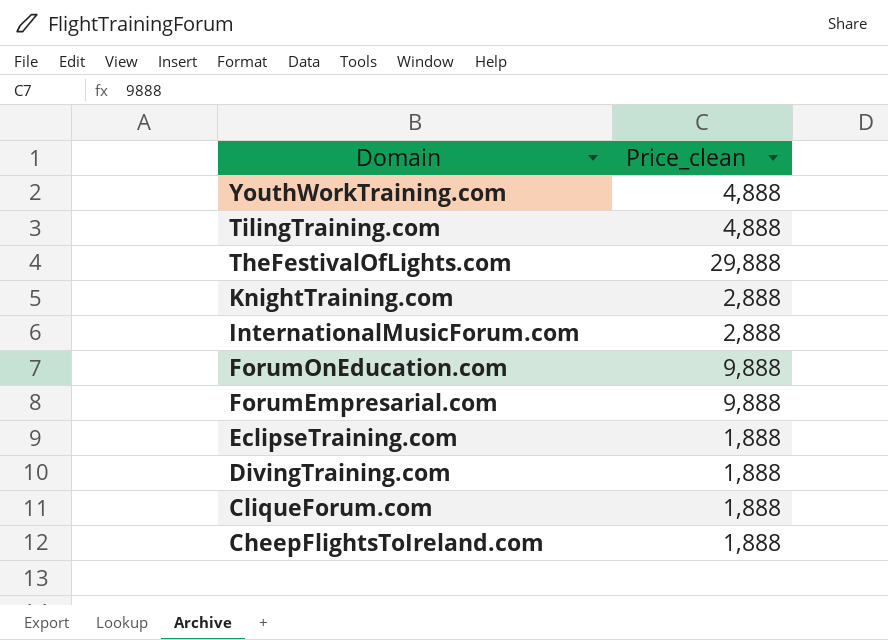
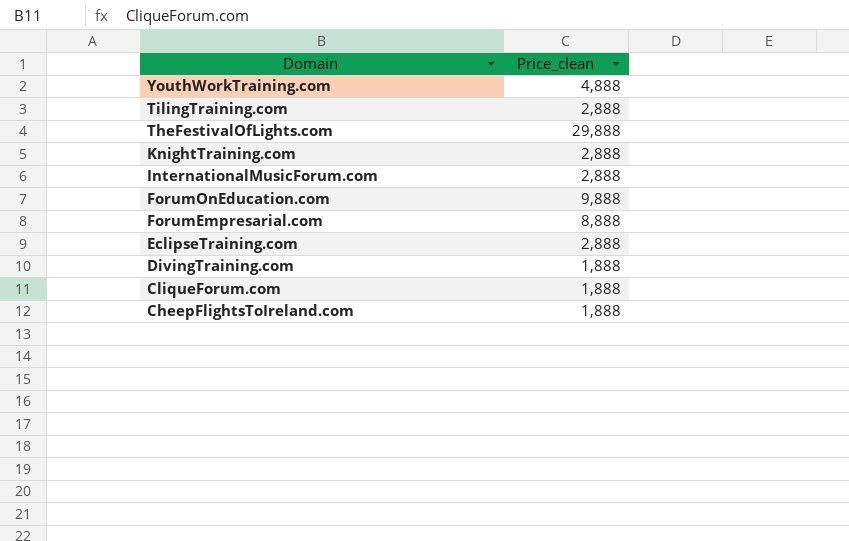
TilingTraining.com | Price_clean: 4,888 -> 2,888
ForumEmpresarial.com | Price_clean: 9,888 -> 8,888
EclipseTraining.com | Price_clean: 1,888 -> 2,888

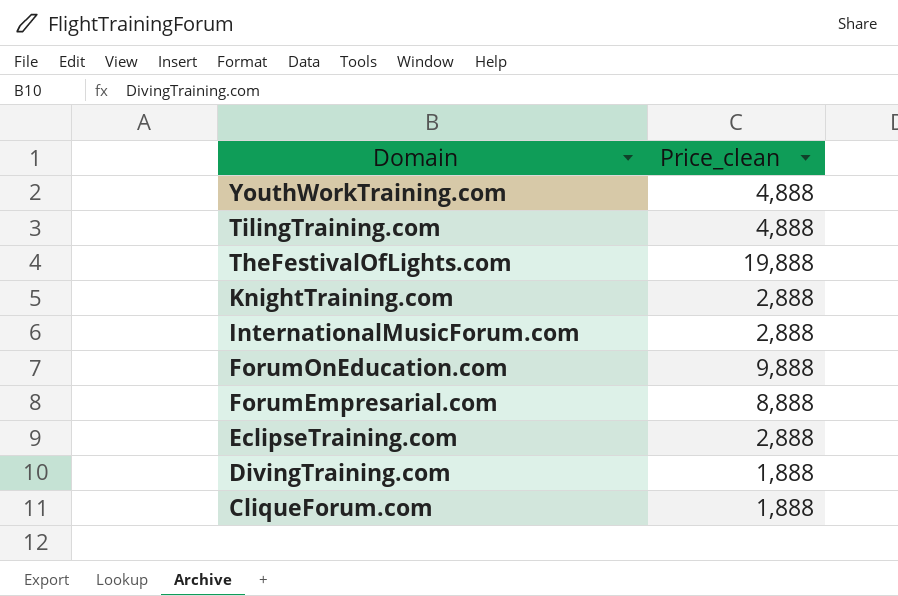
row CheepFlightsToIreland.com: 1,888 -> none
TilingTraining.com | Price_clean: 2,888 -> 4,888
TheFestivalOfLights.com | Price_clean: 29,888 -> 19,888

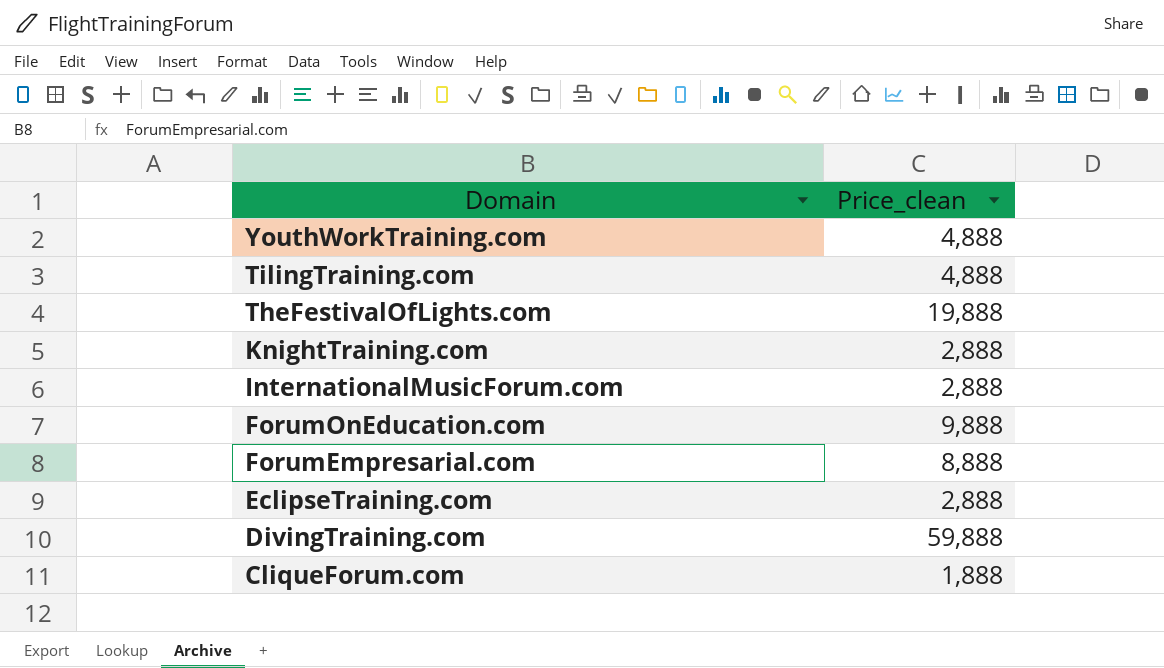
DivingTraining.com | Price_clean: 1,888 -> 59,888

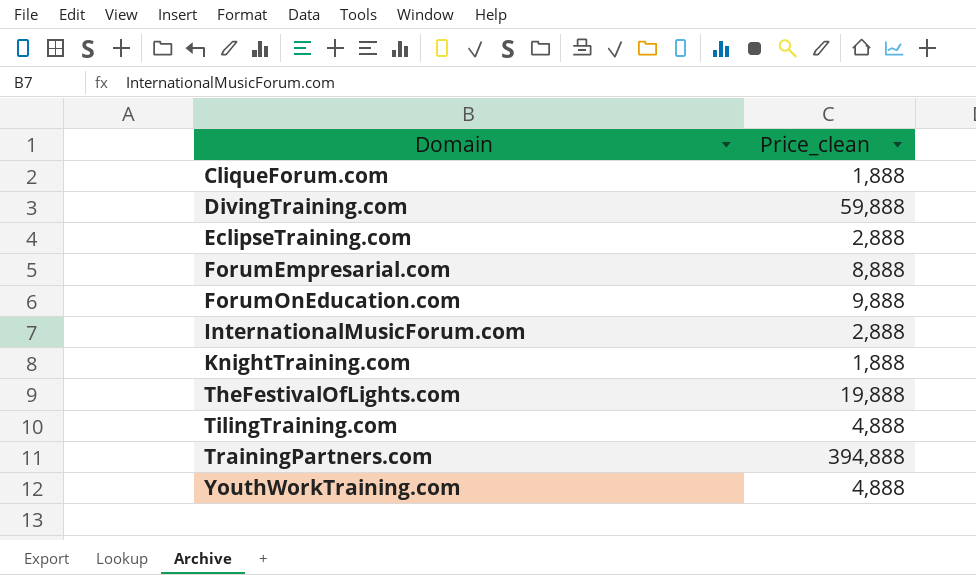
row order: Domain descending -> Domain ascending
KnightTraining.com | Price_clean: 2,888 -> 1,888
row TrainingPartners.com: none -> 394,888

